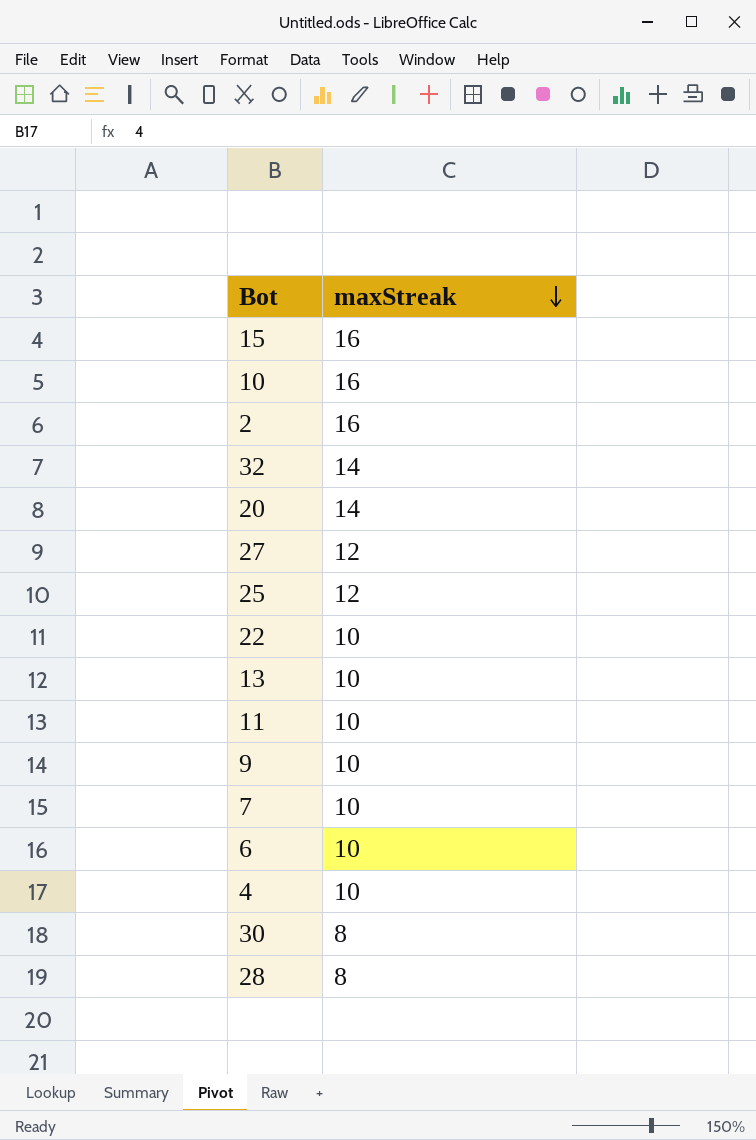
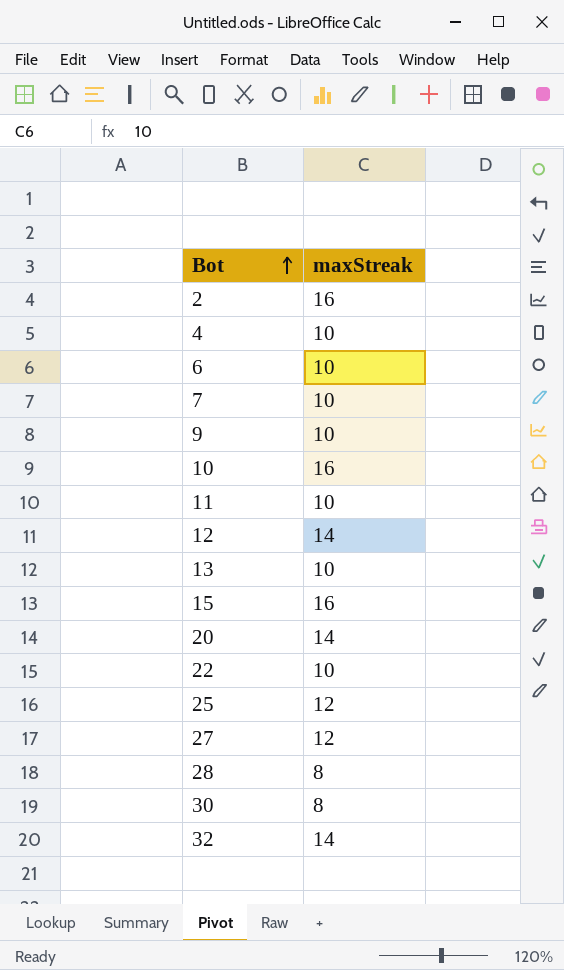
row order: maxStreak descending -> Bot ascending
row 12: none -> 14

